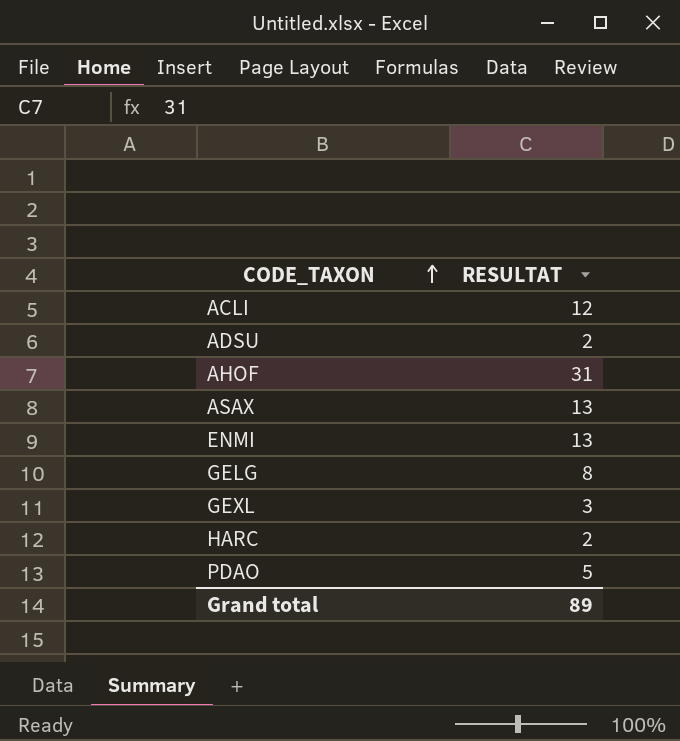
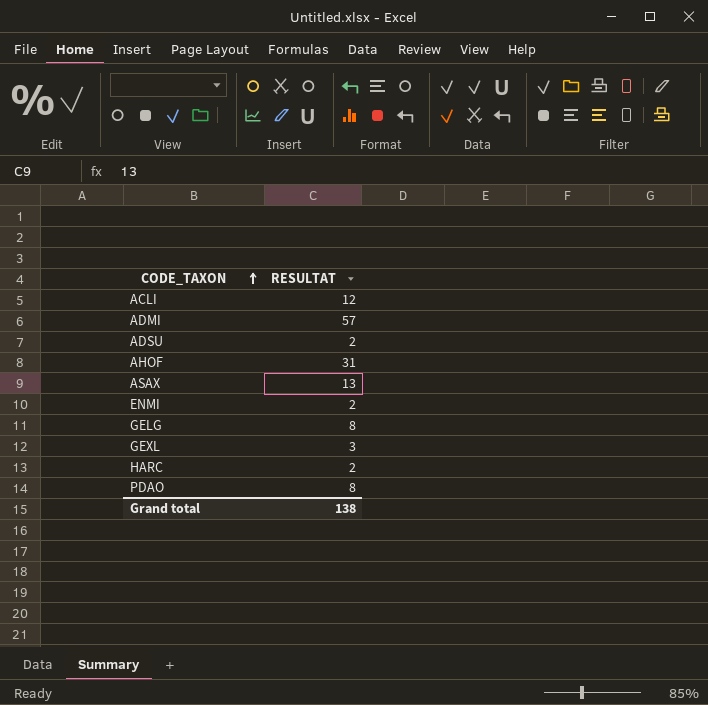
row ADMI: none -> 57
ENMI | RESULTAT: 13 -> 2
PDAO | RESULTAT: 5 -> 8
Grand total | RESULTAT: 89 -> 138

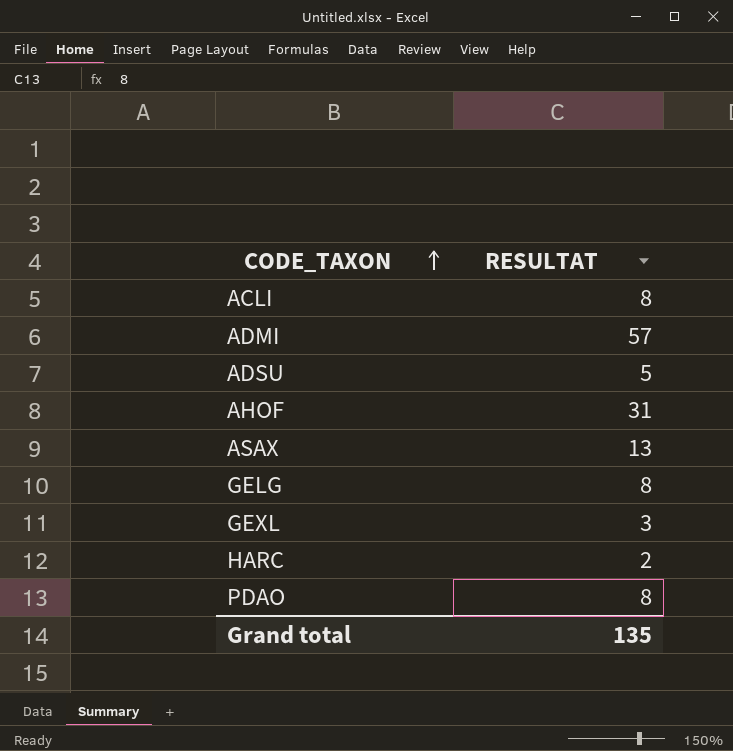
row ENMI: 2 -> none
ACLI | RESULTAT: 12 -> 8
ADSU | RESULTAT: 2 -> 5
Grand total | RESULTAT: 138 -> 135

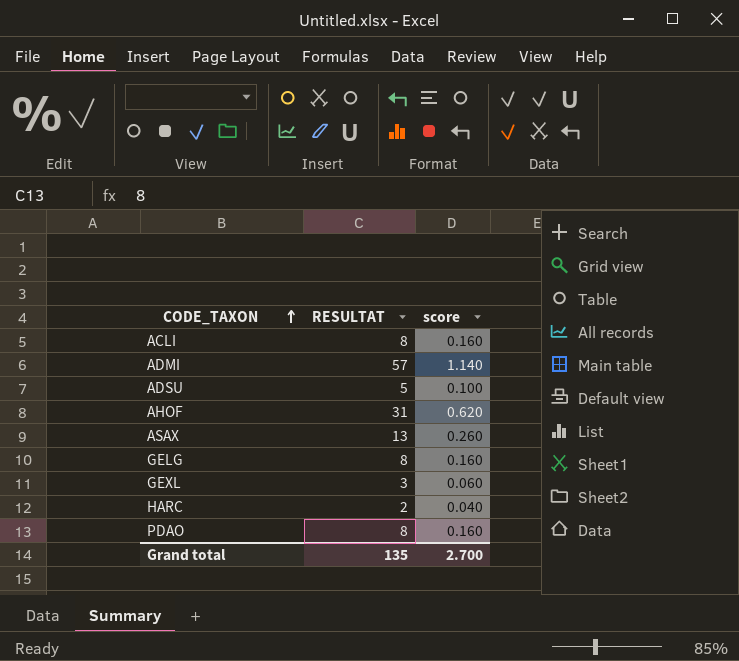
column score | formula: none -> [RESULTAT] * 0.02

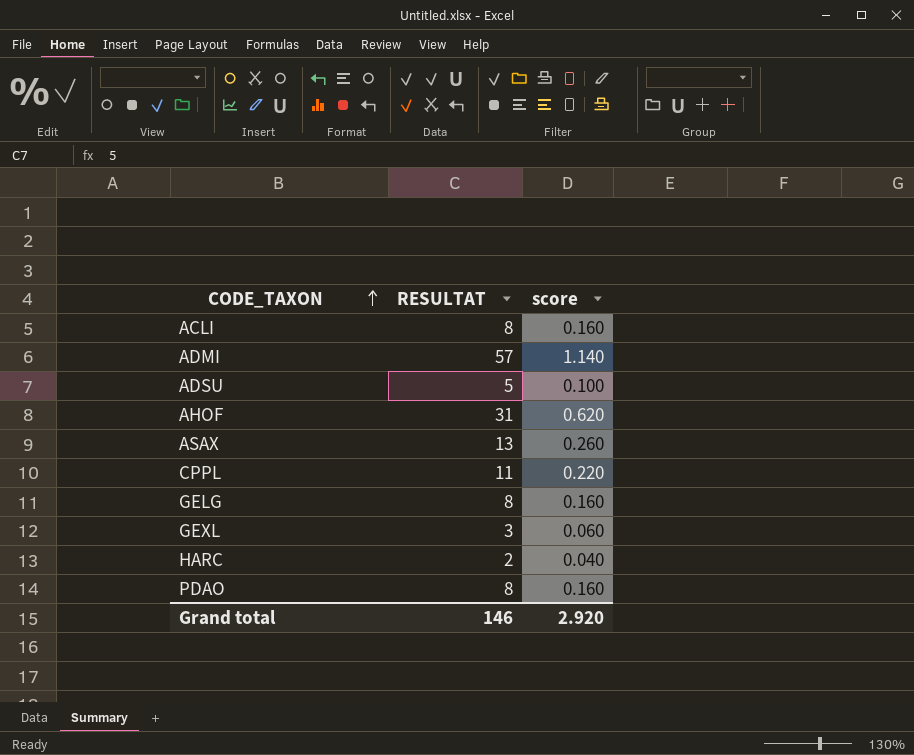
row CPPL: none -> 11 | 0.220
Grand total | RESULTAT: 135 -> 146
Grand total | score: 2.700 -> 2.920

